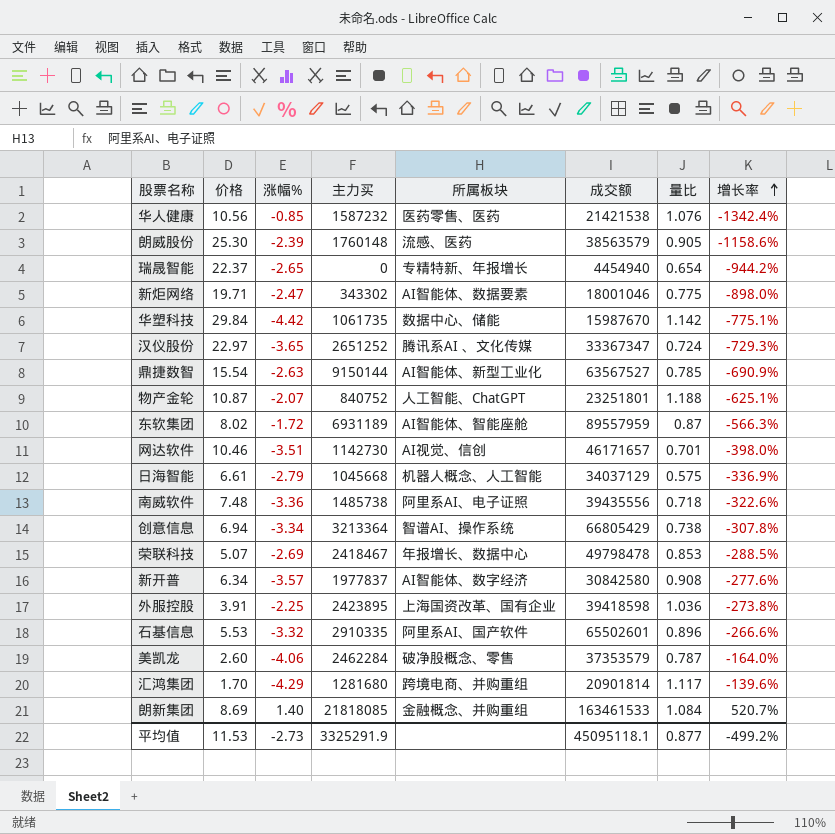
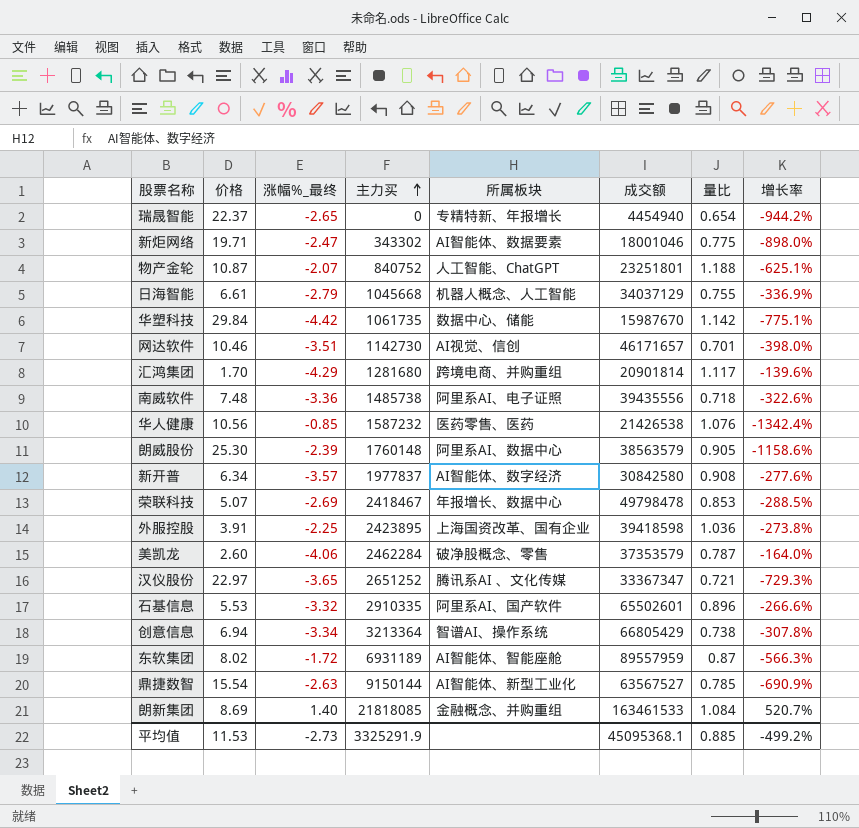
row order: 增长率 ascending -> 主力买 ascending
column name: 涨幅% -> 涨幅%_最终
日海智能 | 量比: 0.575 -> 0.755
华人健康 | 成交额: 21421538 -> 21426538
朗威股份 | 所属板块: 流感、医药 -> 阿里系AI、数据中心
汉仪股份 | 量比: 0.724 -> 0.721
平均值 | 成交额: 45095118.1 -> 45095368.1
平均值 | 量比: 0.877 -> 0.885

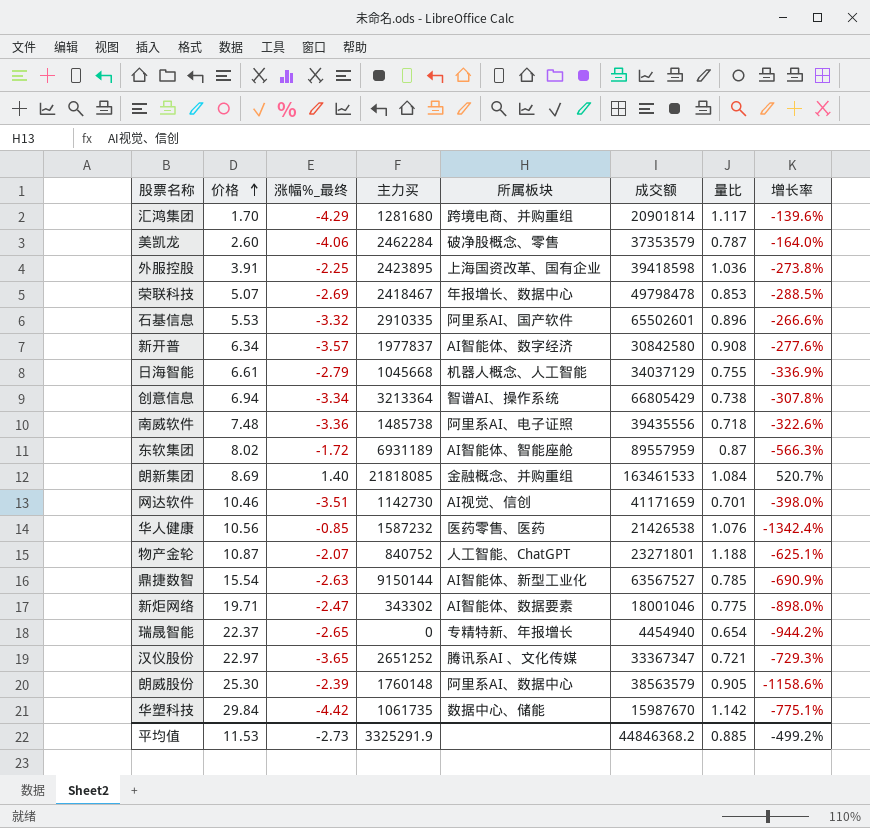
row order: 主力买 ascending -> 价格 ascending
网达软件 | 成交额: 46171657 -> 41171659
物产金轮 | 成交额: 23251801 -> 23271801
平均值 | 成交额: 45095368.1 -> 44846368.2

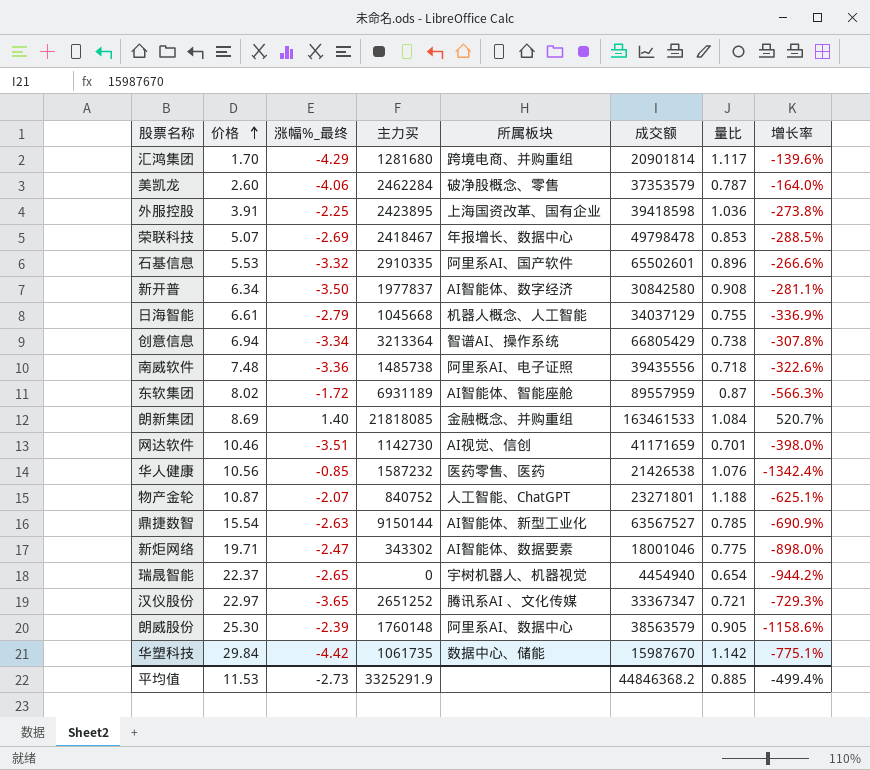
新开普 | 涨幅%_最终: -3.57 -> -3.50
新开普 | 增长率: -277.6% -> -281.1%
瑞晟智能 | 所属板块: 专精特新、年报增长 -> 宇树机器人、机器视觉
平均值 | 增长率: -499.2% -> -499.4%

